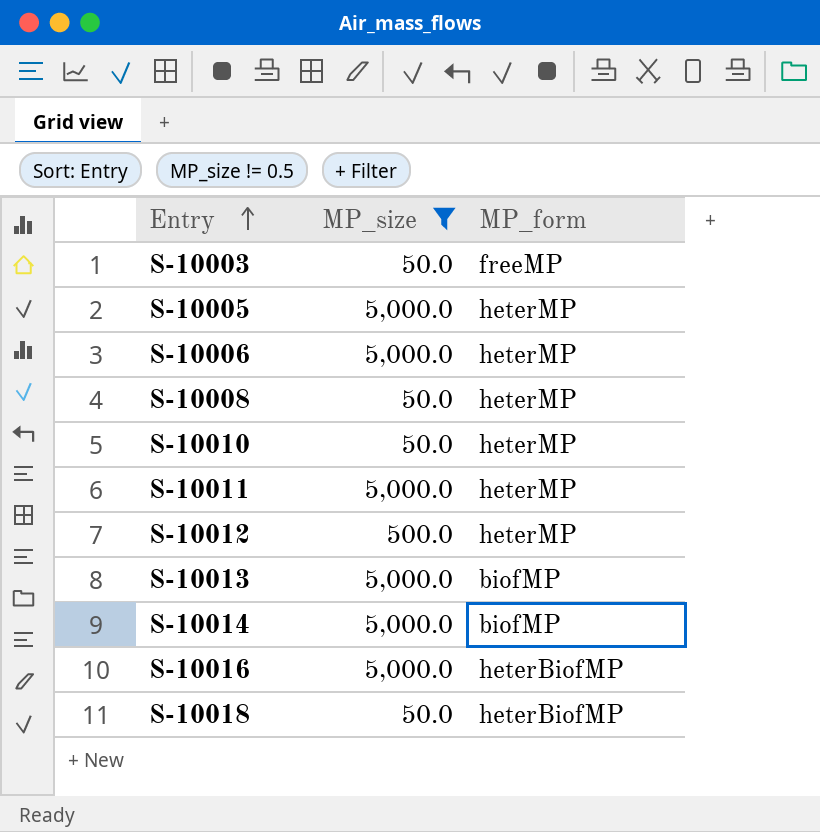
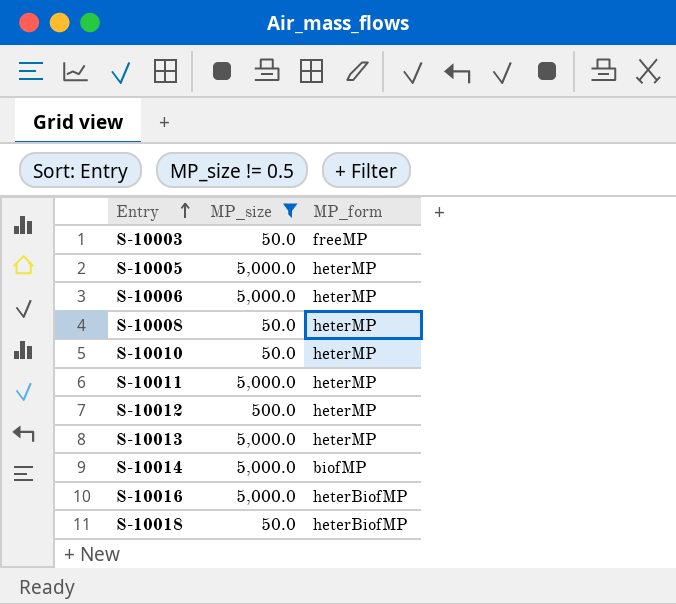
S-10013 | MP_form: biofMP -> heterMP

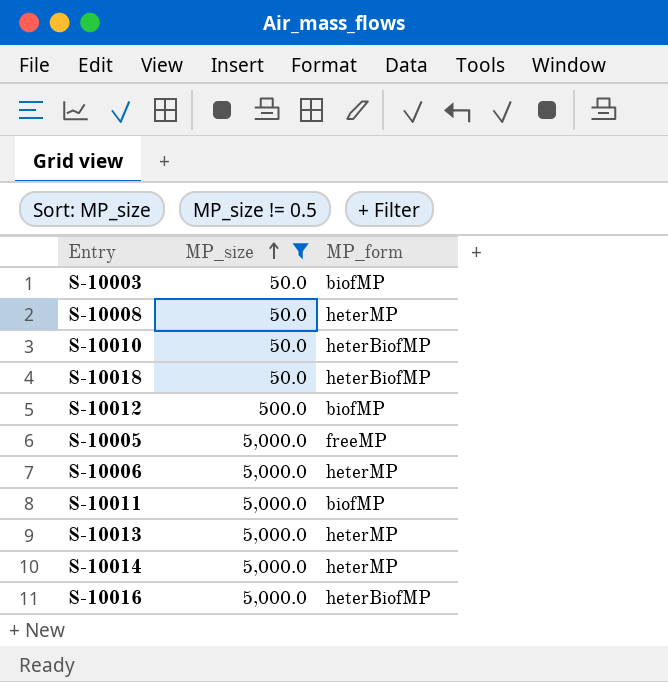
row order: Entry ascending -> MP_size ascending
S-10003 | MP_form: freeMP -> biofMP
S-10010 | MP_form: heterMP -> heterBiofMP
S-10012 | MP_form: heterMP -> biofMP
S-10005 | MP_form: heterMP -> freeMP
S-10011 | MP_form: heterMP -> biofMP
S-10014 | MP_form: biofMP -> heterMP

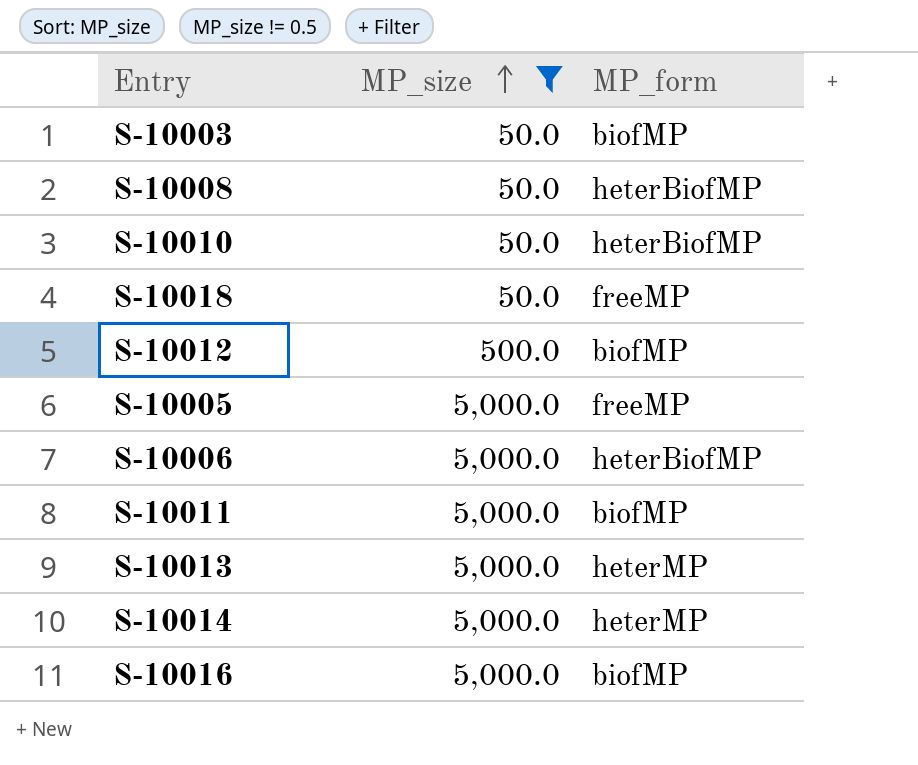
S-10008 | MP_form: heterMP -> heterBiofMP
S-10018 | MP_form: heterBiofMP -> freeMP
S-10006 | MP_form: heterMP -> heterBiofMP
S-10016 | MP_form: heterBiofMP -> biofMP

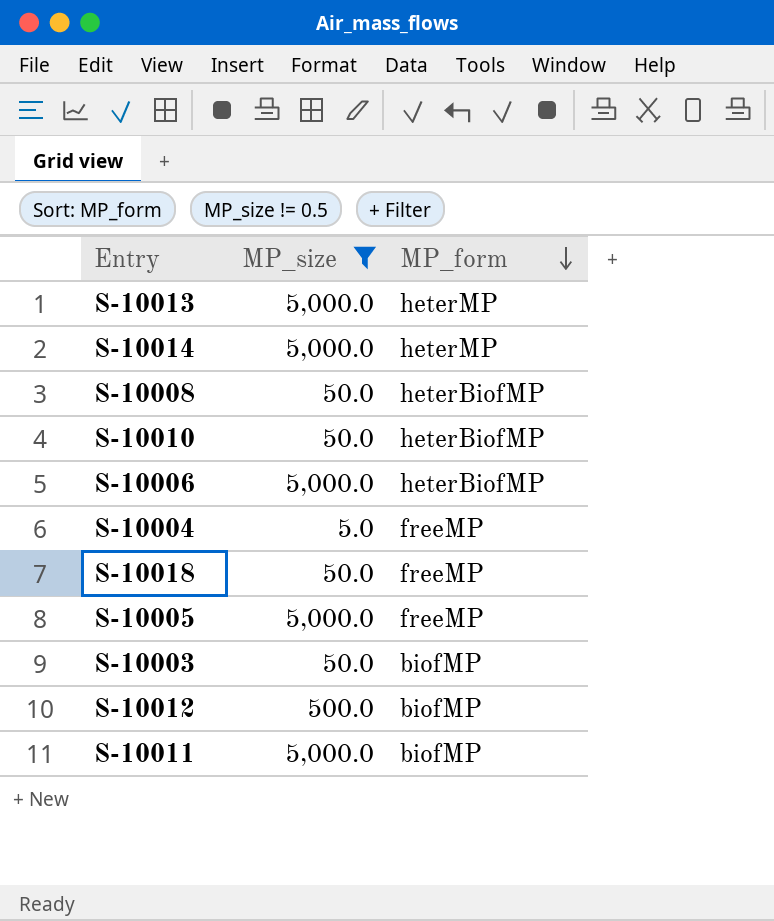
row order: MP_size ascending -> MP_form descending
row S-10016: 5,000.0 | biofMP -> none
row S-10004: none -> 5.0 | freeMP

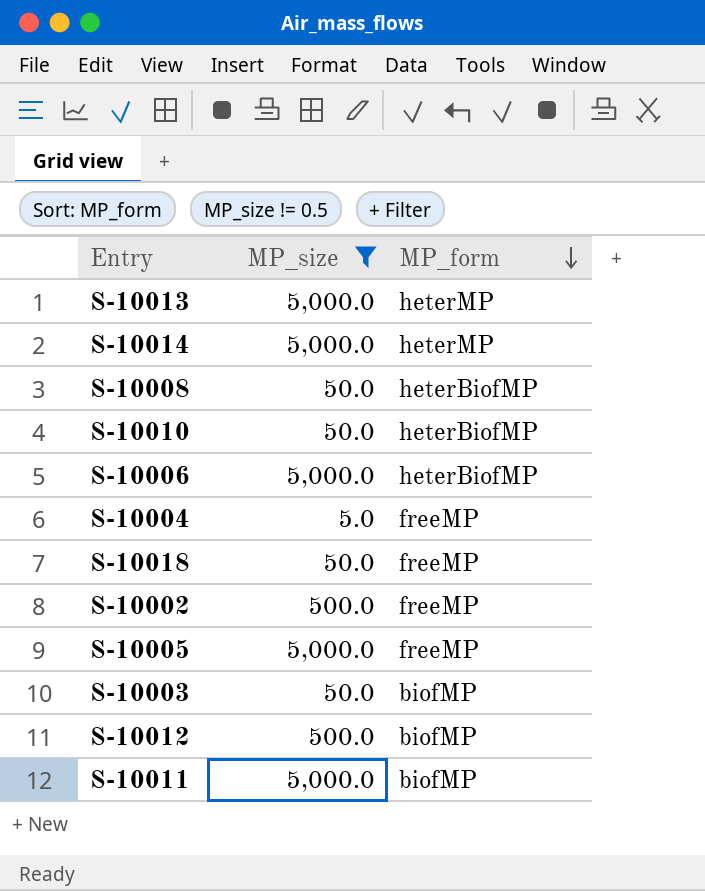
row S-10002: none -> 500.0 | freeMP

